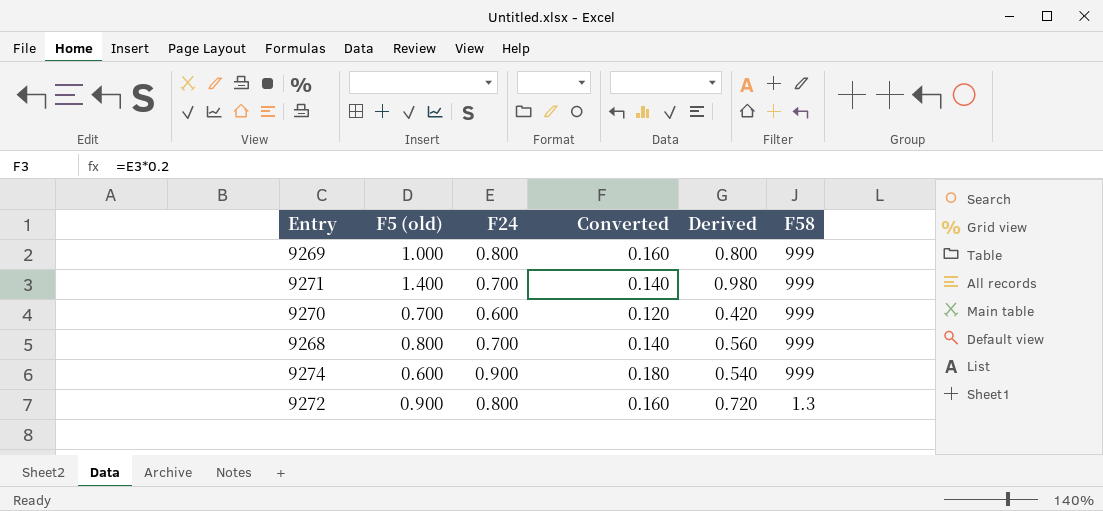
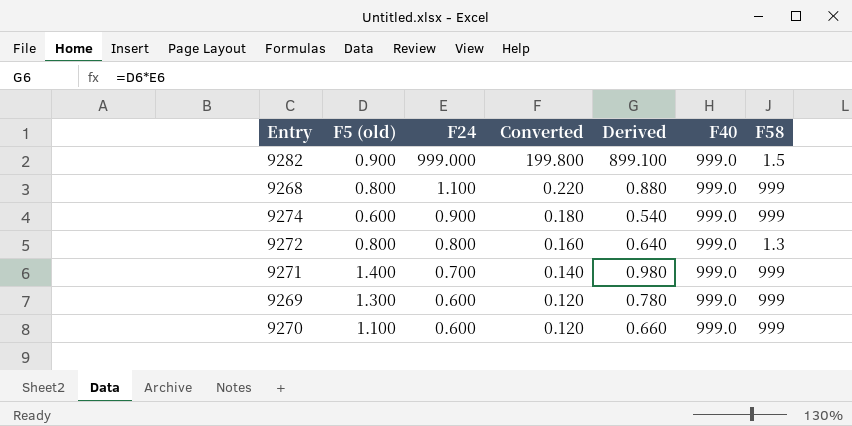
row order: F58 descending -> F24 descending
column F40 | position: none -> 6
row 9282: none -> 0.900 | 999.000 | 199.800 | 899.100 | 999.0 | 1.5
9268 | F24: 0.700 -> 1.100
9268 | Converted: 0.140 -> 0.220
9268 | Derived: 0.560 -> 0.880
9272 | F5 (old): 0.900 -> 0.800
9272 | Derived: 0.720 -> 0.640
9269 | F5 (old): 1.000 -> 1.300
9269 | F24: 0.800 -> 0.600
9269 | Converted: 0.160 -> 0.120
9269 | Derived: 0.800 -> 0.780
9270 | F5 (old): 0.700 -> 1.100
9270 | Derived: 0.420 -> 0.660

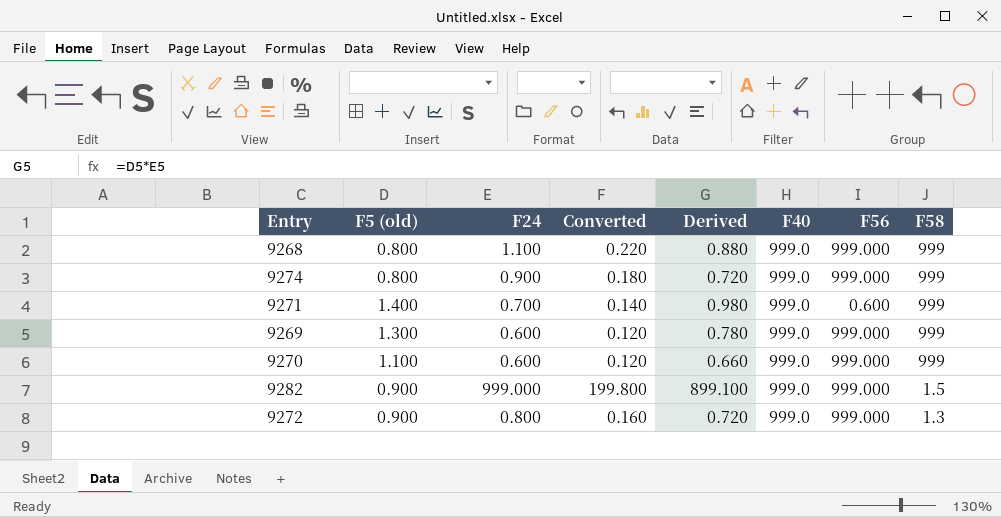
row order: F24 descending -> F58 descending
column F56 | position: none -> 7
9274 | F5 (old): 0.600 -> 0.800
9274 | Derived: 0.540 -> 0.720
9272 | F5 (old): 0.800 -> 0.900
9272 | Derived: 0.640 -> 0.720

